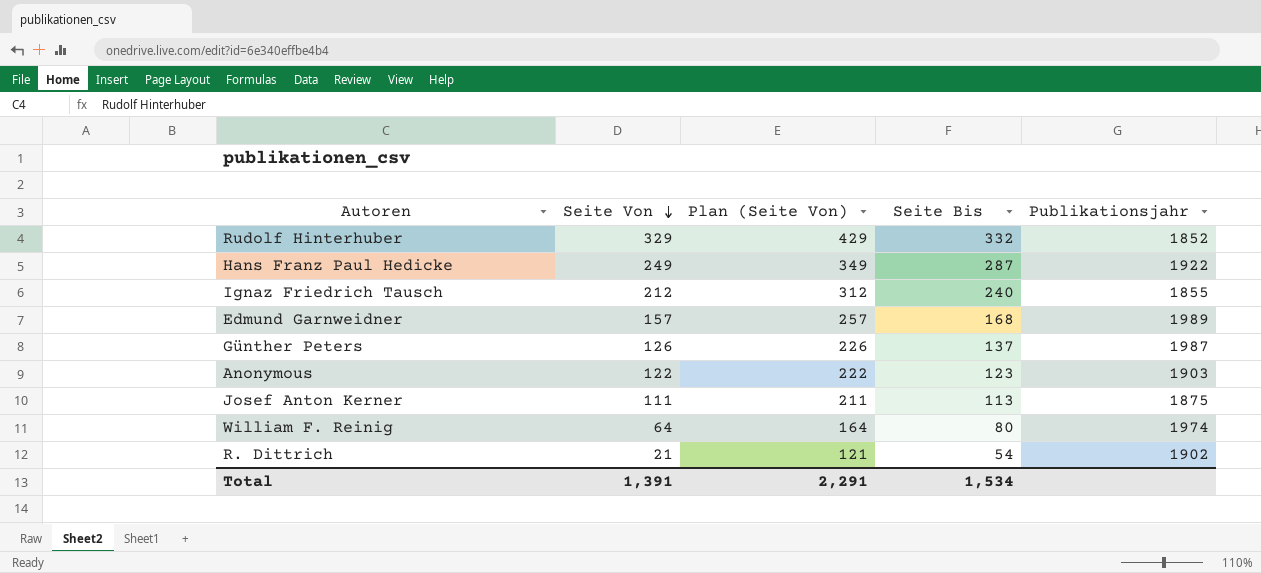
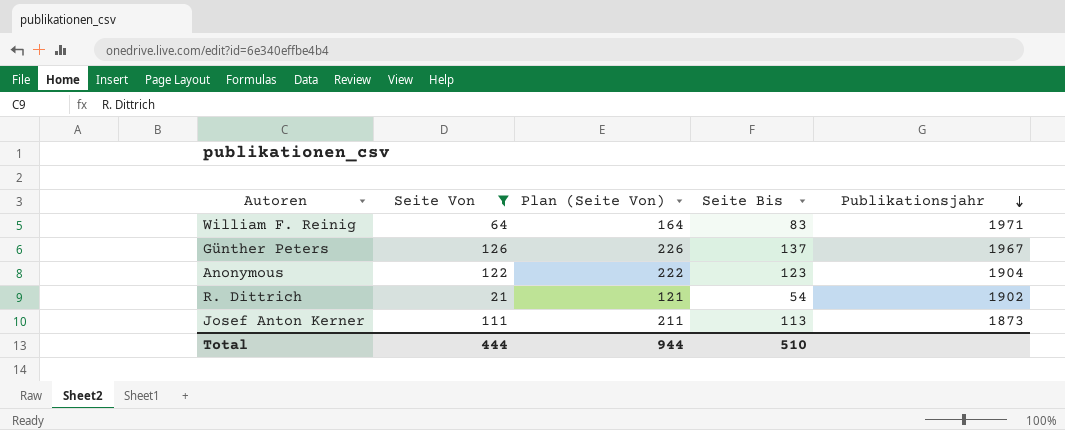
filter: none -> Seite Von <= 126
row order: Seite Von descending -> Publikationsjahr descending
William F. Reinig | Seite Bis: 80 -> 83
William F. Reinig | Publikationsjahr: 1974 -> 1971
Günther Peters | Publikationsjahr: 1987 -> 1967
Anonymous | Publikationsjahr: 1903 -> 1904
Josef Anton Kerner | Publikationsjahr: 1875 -> 1873
Total | Seite Von: 1,391 -> 444
Total | Plan (Seite Von): 2,291 -> 944
Total | Seite Bis: 1,534 -> 510

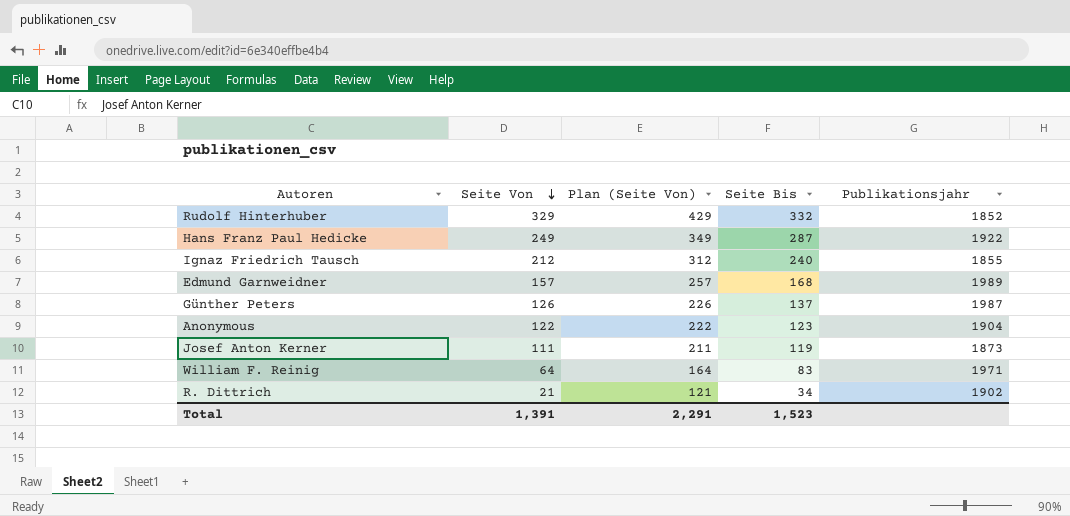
filter: Seite Von <= 126 -> none
row order: Publikationsjahr descending -> Seite Von descending
Günther Peters | Publikationsjahr: 1967 -> 1987
Josef Anton Kerner | Seite Bis: 113 -> 119
R. Dittrich | Seite Bis: 54 -> 34
Total | Seite Von: 444 -> 1,391
Total | Plan (Seite Von): 944 -> 2,291
Total | Seite Bis: 510 -> 1,523

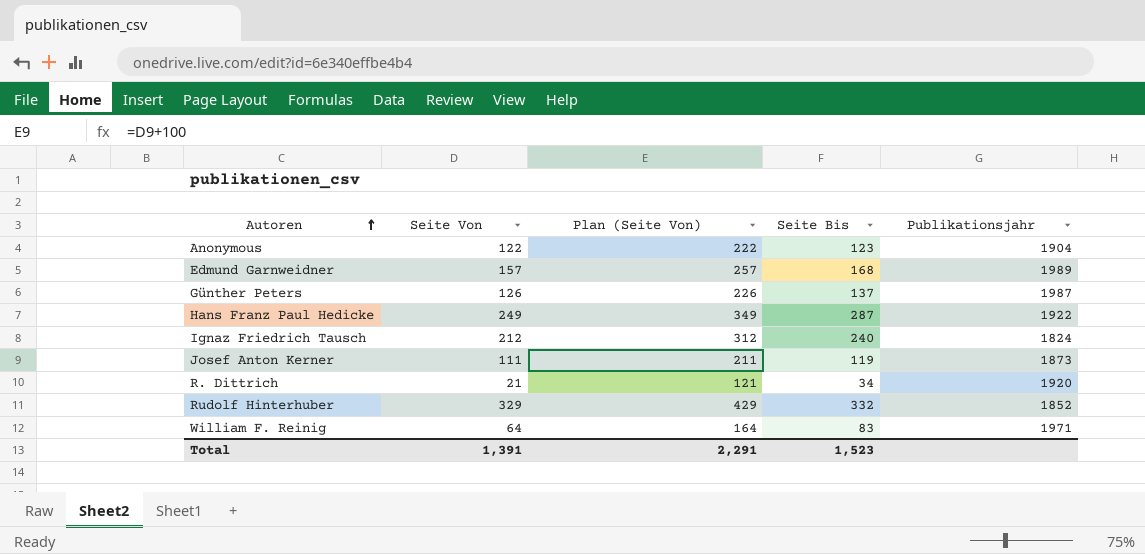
row order: Seite Von descending -> Autoren ascending
Ignaz Friedrich Tausch | Publikationsjahr: 1855 -> 1824
R. Dittrich | Publikationsjahr: 1902 -> 1920

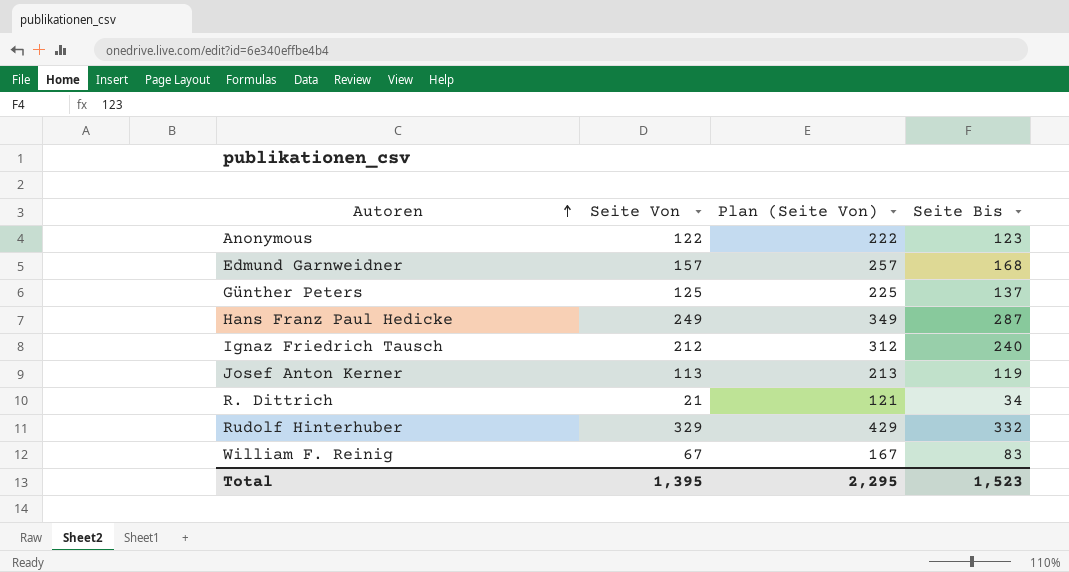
column Publikationsjahr | position: 5 -> none
Günther Peters | Seite Von: 126 -> 125
Günther Peters | Plan (Seite Von): 226 -> 225
Josef Anton Kerner | Seite Von: 111 -> 113
Josef Anton Kerner | Plan (Seite Von): 211 -> 213
William F. Reinig | Seite Von: 64 -> 67
William F. Reinig | Plan (Seite Von): 164 -> 167
Total | Seite Von: 1,391 -> 1,395
Total | Plan (Seite Von): 2,291 -> 2,295

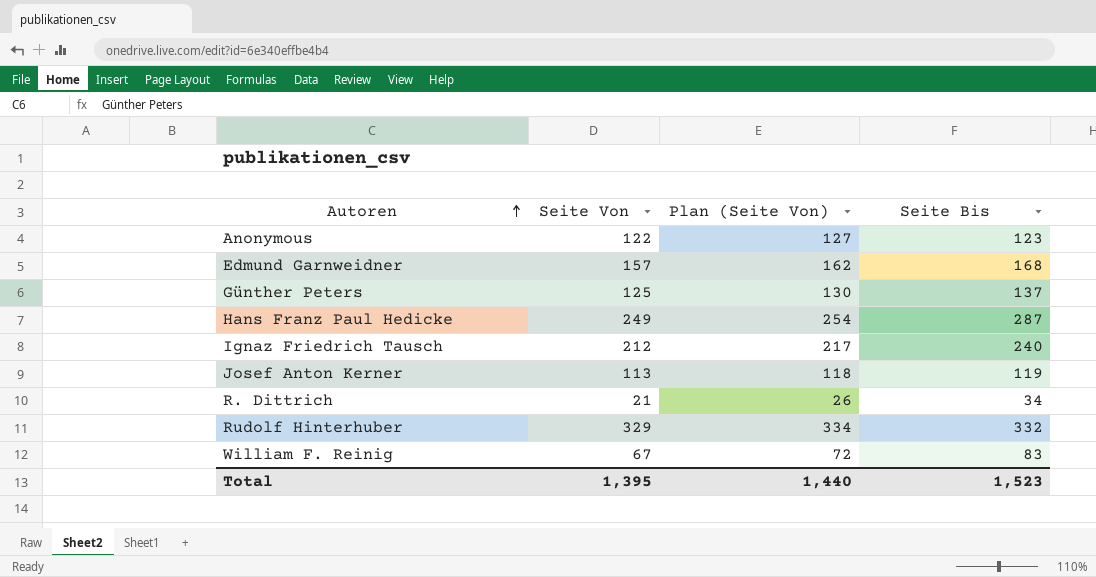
column Plan (Seite Von) | formula: [Seite Von] + 100 -> [Seite Von] + 5
Total | Plan (Seite Von): 2,295 -> 1,440

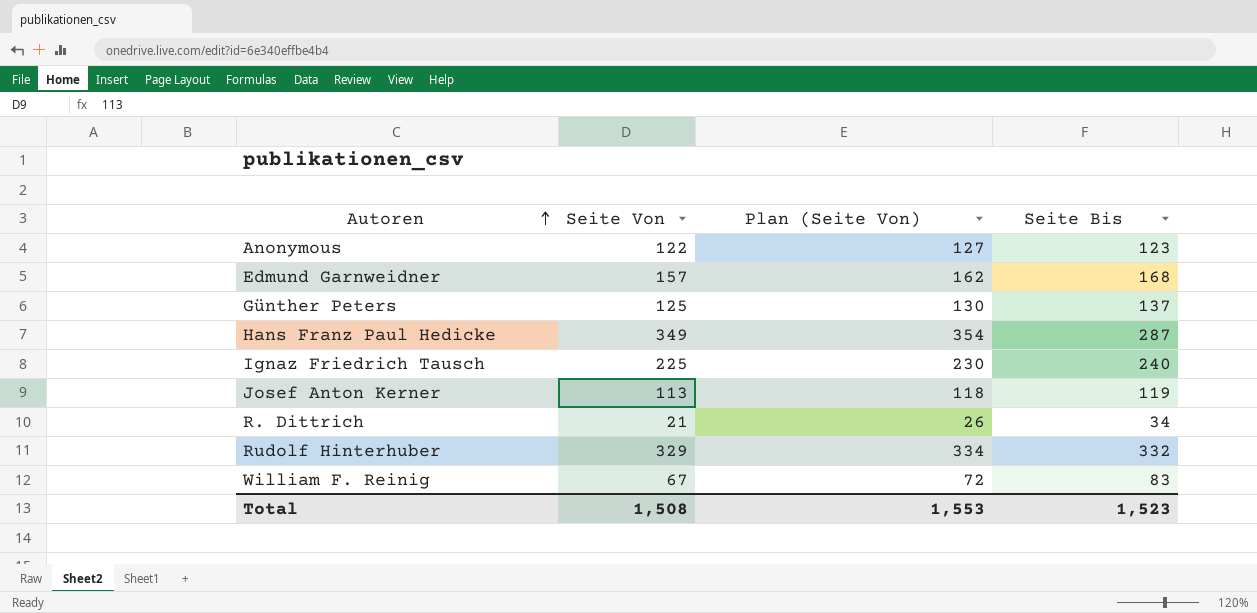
Hans Franz Paul Hedicke | Seite Von: 249 -> 349
Hans Franz Paul Hedicke | Plan (Seite Von): 254 -> 354
Ignaz Friedrich Tausch | Seite Von: 212 -> 225
Ignaz Friedrich Tausch | Plan (Seite Von): 217 -> 230
Total | Seite Von: 1,395 -> 1,508
Total | Plan (Seite Von): 1,440 -> 1,553

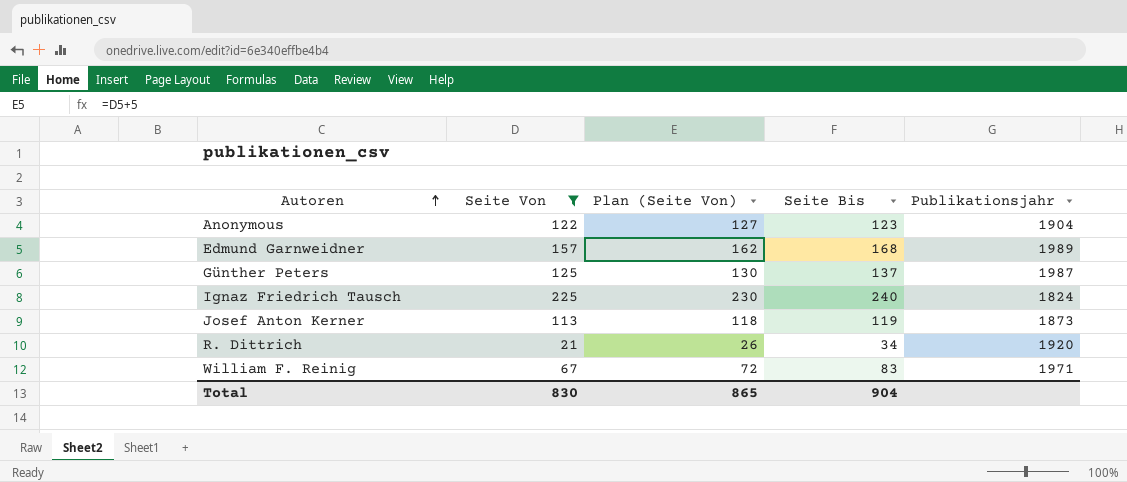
filter: none -> Seite Von <= 225
column Publikationsjahr | position: none -> 5
Total | Seite Von: 1,508 -> 830
Total | Plan (Seite Von): 1,553 -> 865
Total | Seite Bis: 1,523 -> 904

